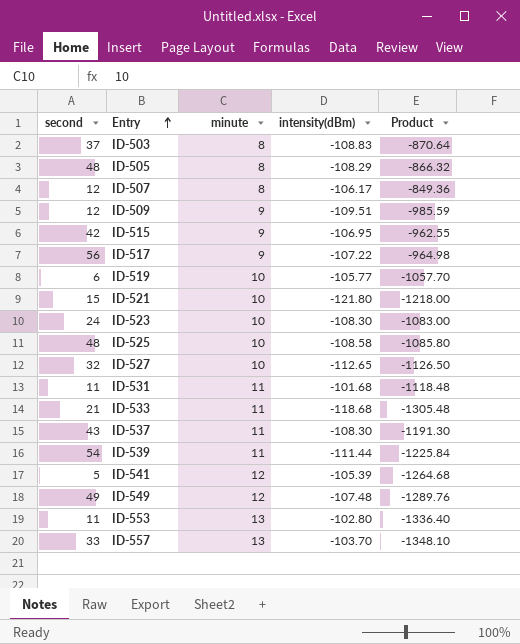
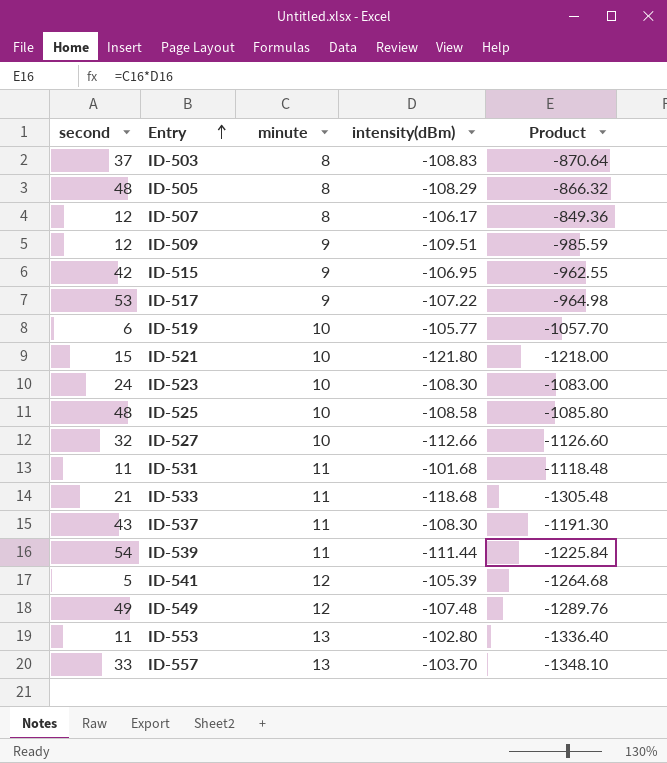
ID-517 | second: 56 -> 53
ID-527 | intensity(dBm): -112.65 -> -112.66
ID-527 | Product: -1126.50 -> -1126.60

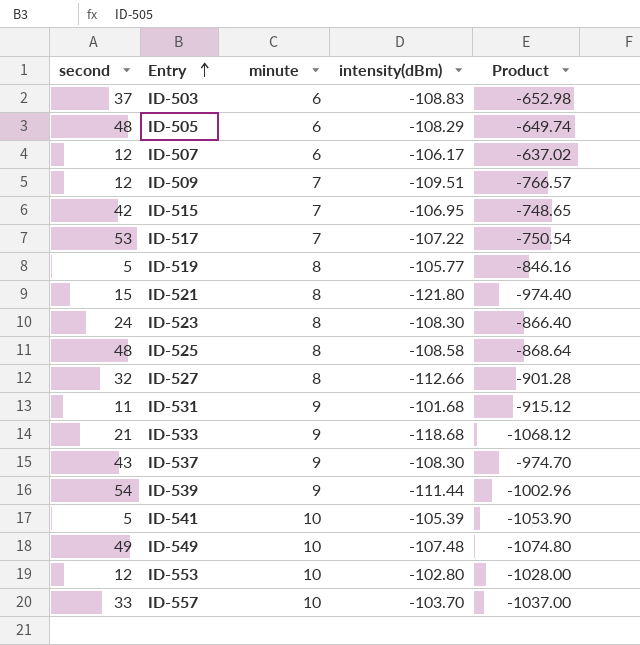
ID-503 | minute: 8 -> 6
ID-503 | Product: -870.64 -> -652.98
ID-505 | minute: 8 -> 6
ID-505 | Product: -866.32 -> -649.74
ID-507 | minute: 8 -> 6
ID-507 | Product: -849.36 -> -637.02
ID-509 | minute: 9 -> 7
ID-509 | Product: -985.59 -> -766.57
ID-515 | minute: 9 -> 7
ID-515 | Product: -962.55 -> -748.65
ID-517 | minute: 9 -> 7
ID-517 | Product: -964.98 -> -750.54
ID-519 | second: 6 -> 5
ID-519 | minute: 10 -> 8
ID-519 | Product: -1057.70 -> -846.16
ID-521 | minute: 10 -> 8
ID-521 | Product: -1218.00 -> -974.40
ID-523 | minute: 10 -> 8
ID-523 | Product: -1083.00 -> -866.40
ID-525 | minute: 10 -> 8
ID-525 | Product: -1085.80 -> -868.64
ID-527 | minute: 10 -> 8
ID-527 | Product: -1126.60 -> -901.28
ID-531 | minute: 11 -> 9
ID-531 | Product: -1118.48 -> -915.12
ID-533 | minute: 11 -> 9
ID-533 | Product: -1305.48 -> -1068.12
ID-537 | minute: 11 -> 9
ID-537 | Product: -1191.30 -> -974.70
ID-539 | minute: 11 -> 9
ID-539 | Product: -1225.84 -> -1002.96
ID-541 | minute: 12 -> 10
ID-541 | Product: -1264.68 -> -1053.90
ID-549 | minute: 12 -> 10
ID-549 | Product: -1289.76 -> -1074.80
ID-553 | second: 11 -> 12
ID-553 | minute: 13 -> 10
ID-553 | Product: -1336.40 -> -1028.00
ID-557 | minute: 13 -> 10
ID-557 | Product: -1348.10 -> -1037.00

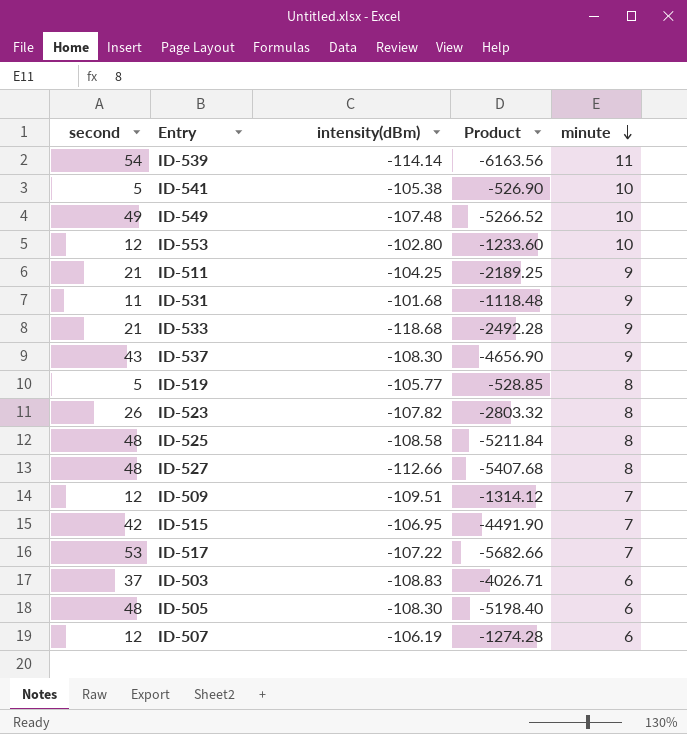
row order: Entry ascending -> minute descending
column Product | formula: [minute] * [intensity(dBm)] -> [second] * [intensity(dBm)]
column minute | position: 3 -> 5
row ID-521: 15 | 8 | -121.80 | -974.40 -> none
row ID-557: 33 | 10 | -103.70 | -1037.00 -> none
ID-539 | intensity(dBm): -111.44 -> -114.14
ID-539 | minute: 9 -> 11
ID-541 | intensity(dBm): -105.39 -> -105.38
row ID-511: none -> 21 | -104.25 | -2189.25 | 9
ID-523 | second: 24 -> 26
ID-523 | intensity(dBm): -108.30 -> -107.82
ID-527 | second: 32 -> 48
ID-505 | intensity(dBm): -108.29 -> -108.30
ID-507 | intensity(dBm): -106.17 -> -106.19

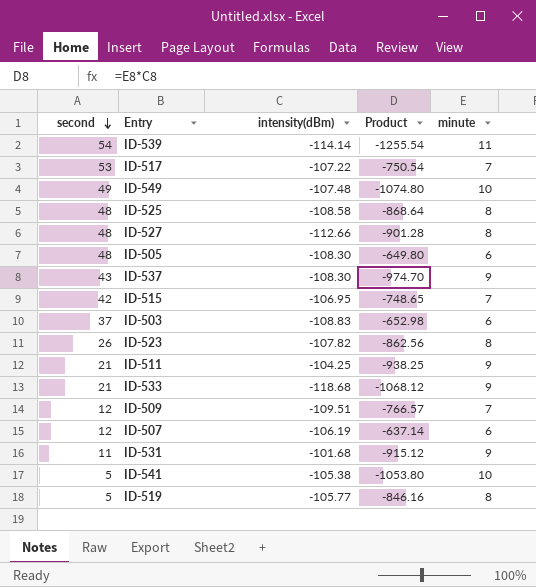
row order: minute descending -> second descending
column Product | formula: [second] * [intensity(dBm)] -> [intensity(dBm)] * [minute]
row ID-553: 12 | -102.80 | -1233.60 | 10 -> none

